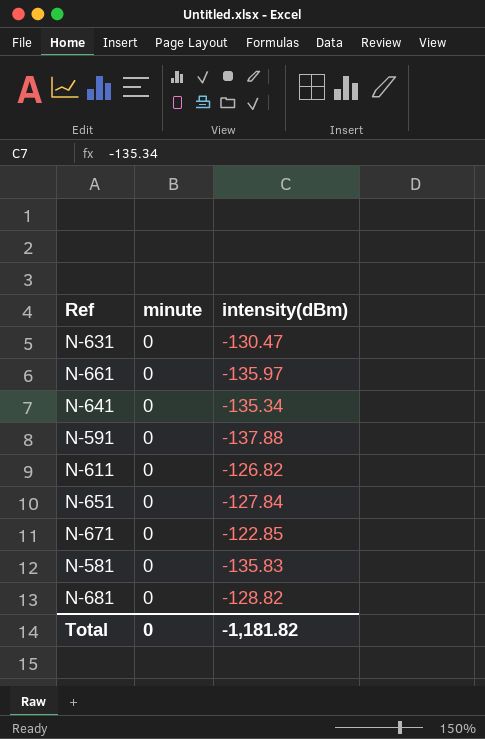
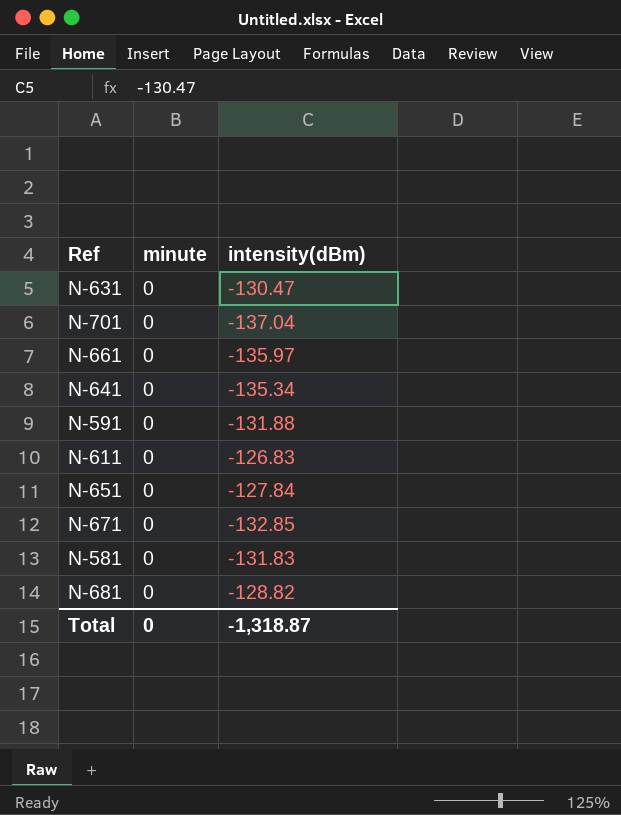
row N-701: none -> 0 | -137.04
N-591 | intensity(dBm): -137.88 -> -131.88
N-611 | intensity(dBm): -126.82 -> -126.83
N-671 | intensity(dBm): -122.85 -> -132.85
N-581 | intensity(dBm): -135.83 -> -131.83
Total | intensity(dBm): -1,181.82 -> -1,318.87

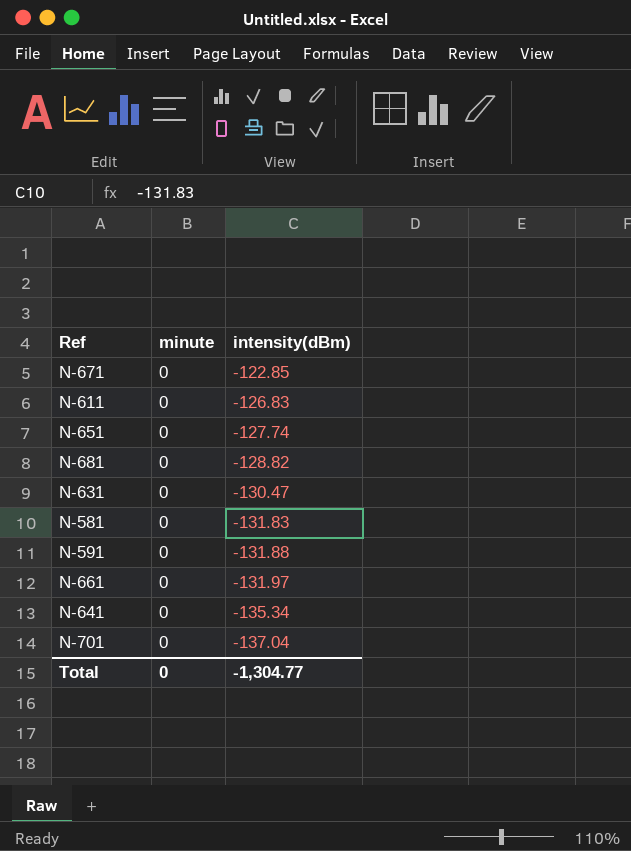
row order: none -> intensity(dBm) descending
N-671 | intensity(dBm): -132.85 -> -122.85
N-651 | intensity(dBm): -127.84 -> -127.74
N-661 | intensity(dBm): -135.97 -> -131.97
Total | intensity(dBm): -1,318.87 -> -1,304.77

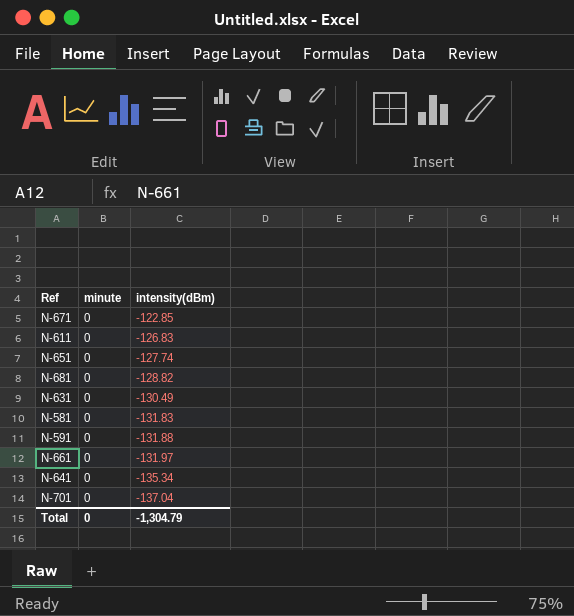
N-631 | intensity(dBm): -130.47 -> -130.49
Total | intensity(dBm): -1,304.77 -> -1,304.79

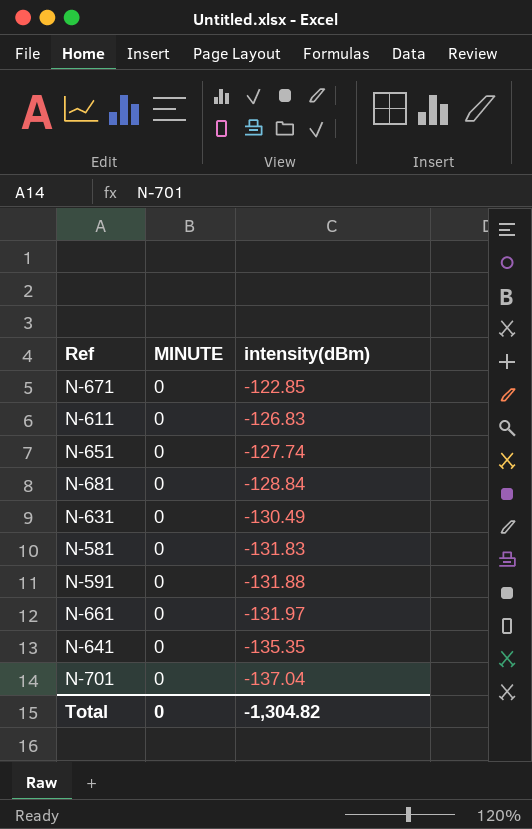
column name: minute -> MINUTE
N-681 | intensity(dBm): -128.82 -> -128.84
N-641 | intensity(dBm): -135.34 -> -135.35
Total | intensity(dBm): -1,304.79 -> -1,304.82

